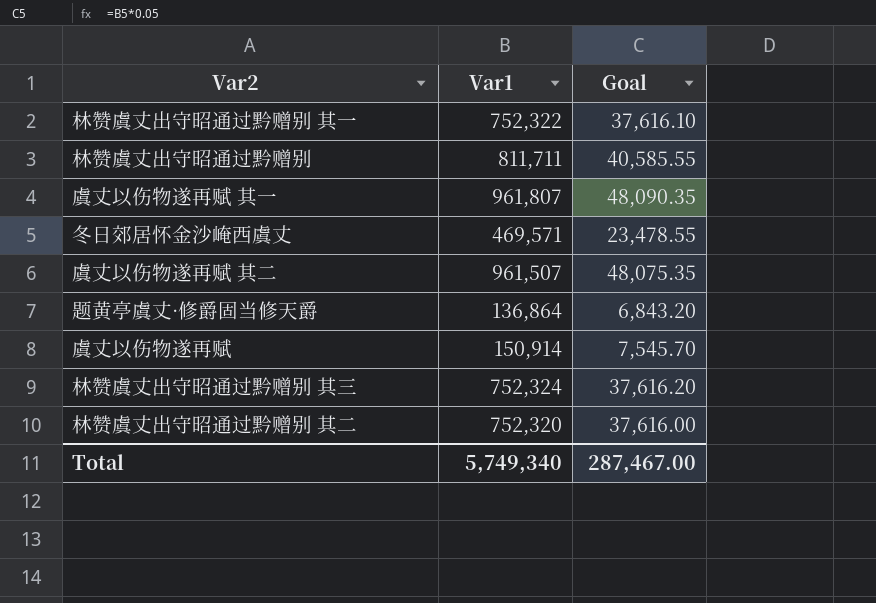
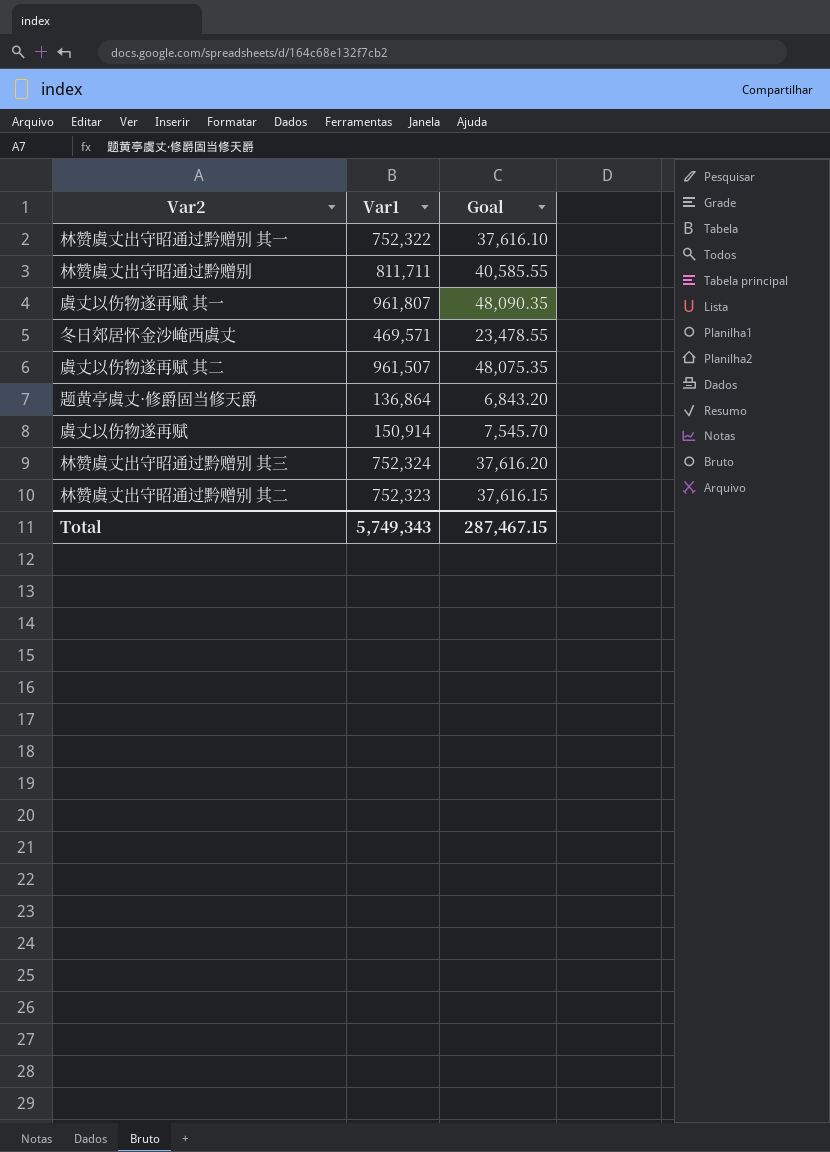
林赞虞丈出守昭通过黔赠别 其二 | Var1: 752,320 -> 752,323
林赞虞丈出守昭通过黔赠别 其二 | Goal: 37,616.00 -> 37,616.15
Total | Var1: 5,749,340 -> 5,749,343
Total | Goal: 287,467.00 -> 287,467.15

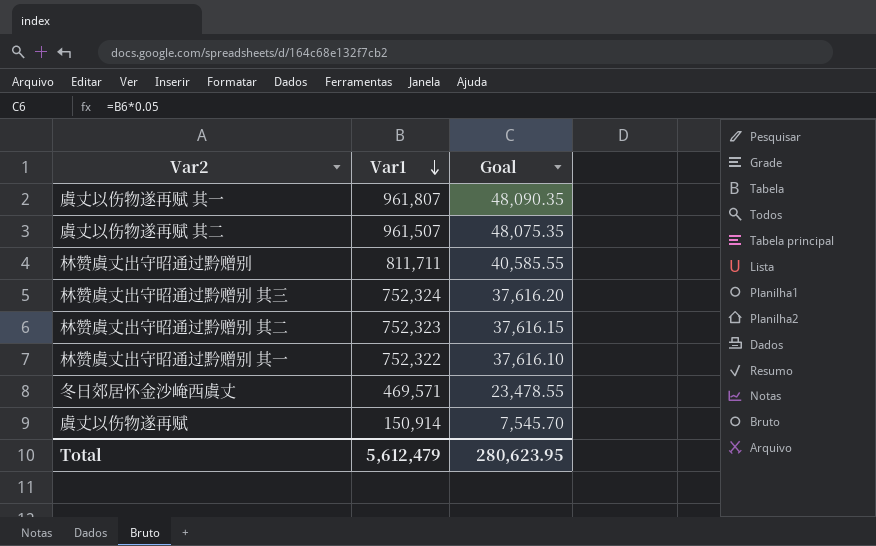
row order: none -> Var1 descending
row 题黄亭虞丈·修爵固当修天爵: 136,864 | 6,843.20 -> none
Total | Var1: 5,749,343 -> 5,612,479
Total | Goal: 287,467.15 -> 280,623.95

